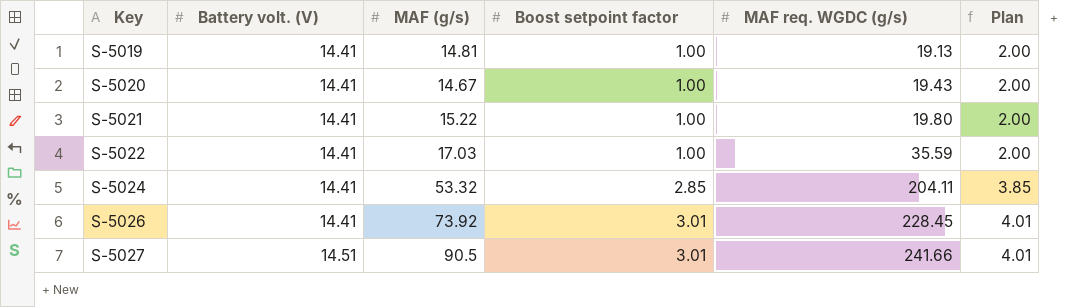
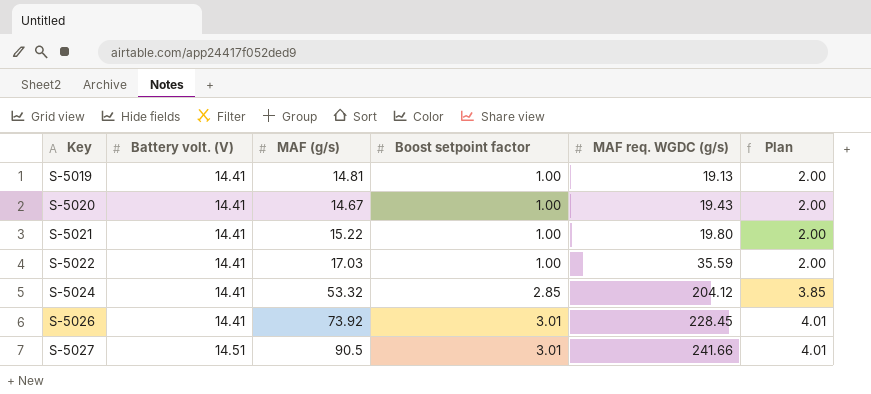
S-5024 | MAF req. WGDC (g/s): 204.11 -> 204.12

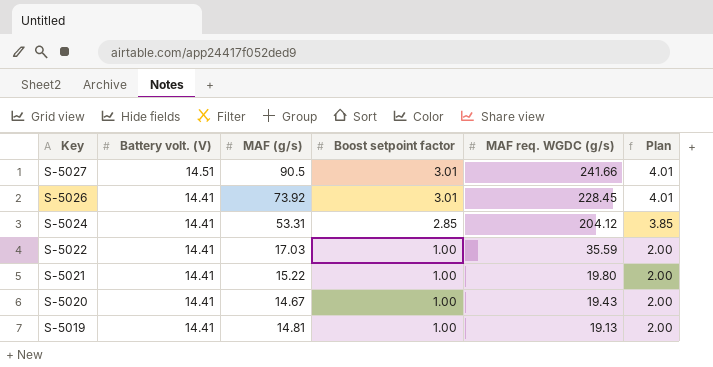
row order: Key ascending -> Key descending
S-5024 | MAF (g/s): 53.32 -> 53.31

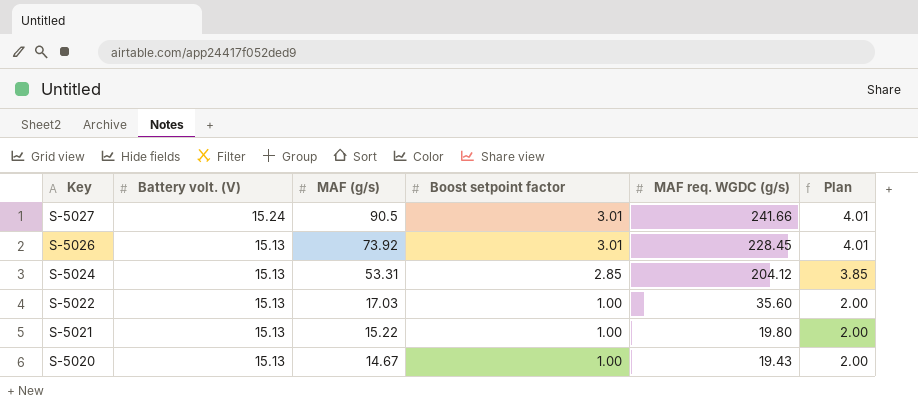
row S-5019: 14.41 | 14.81 | 1.00 | 19.13 | 2.00 -> none
S-5027 | Battery volt. (V): 14.51 -> 15.24
S-5026 | Battery volt. (V): 14.41 -> 15.13
S-5024 | Battery volt. (V): 14.41 -> 15.13
S-5022 | Battery volt. (V): 14.41 -> 15.13
S-5022 | MAF req. WGDC (g/s): 35.59 -> 35.60
S-5021 | Battery volt. (V): 14.41 -> 15.13
S-5020 | Battery volt. (V): 14.41 -> 15.13

